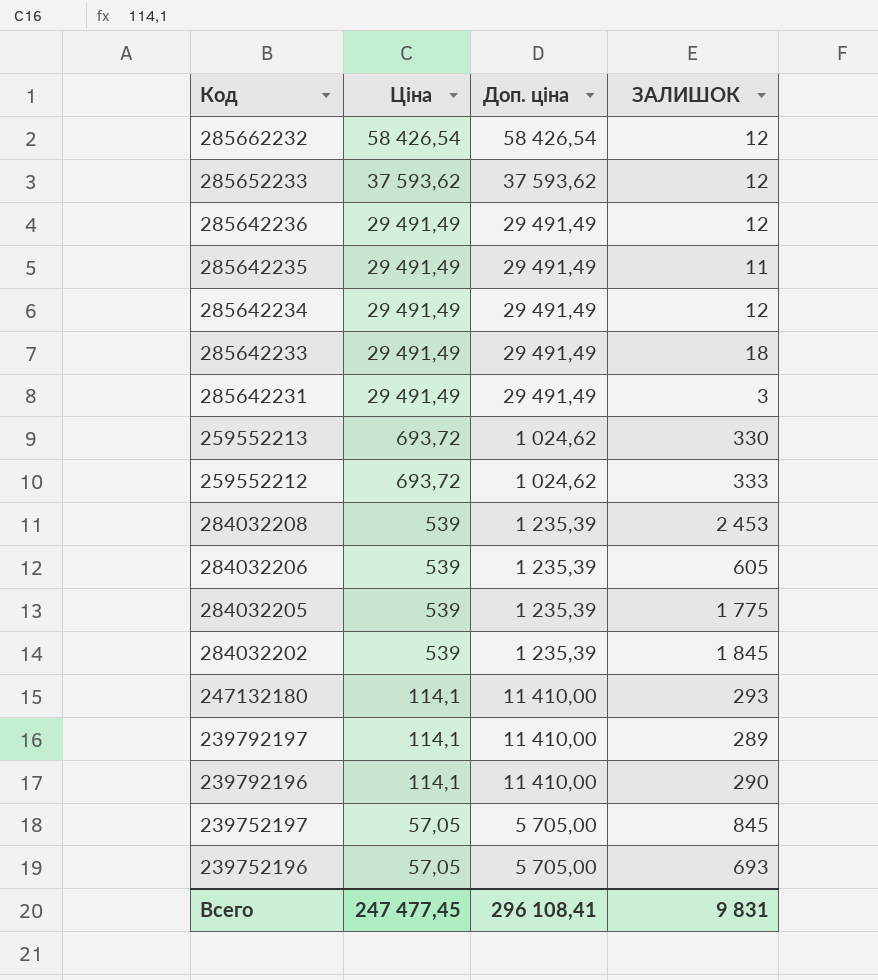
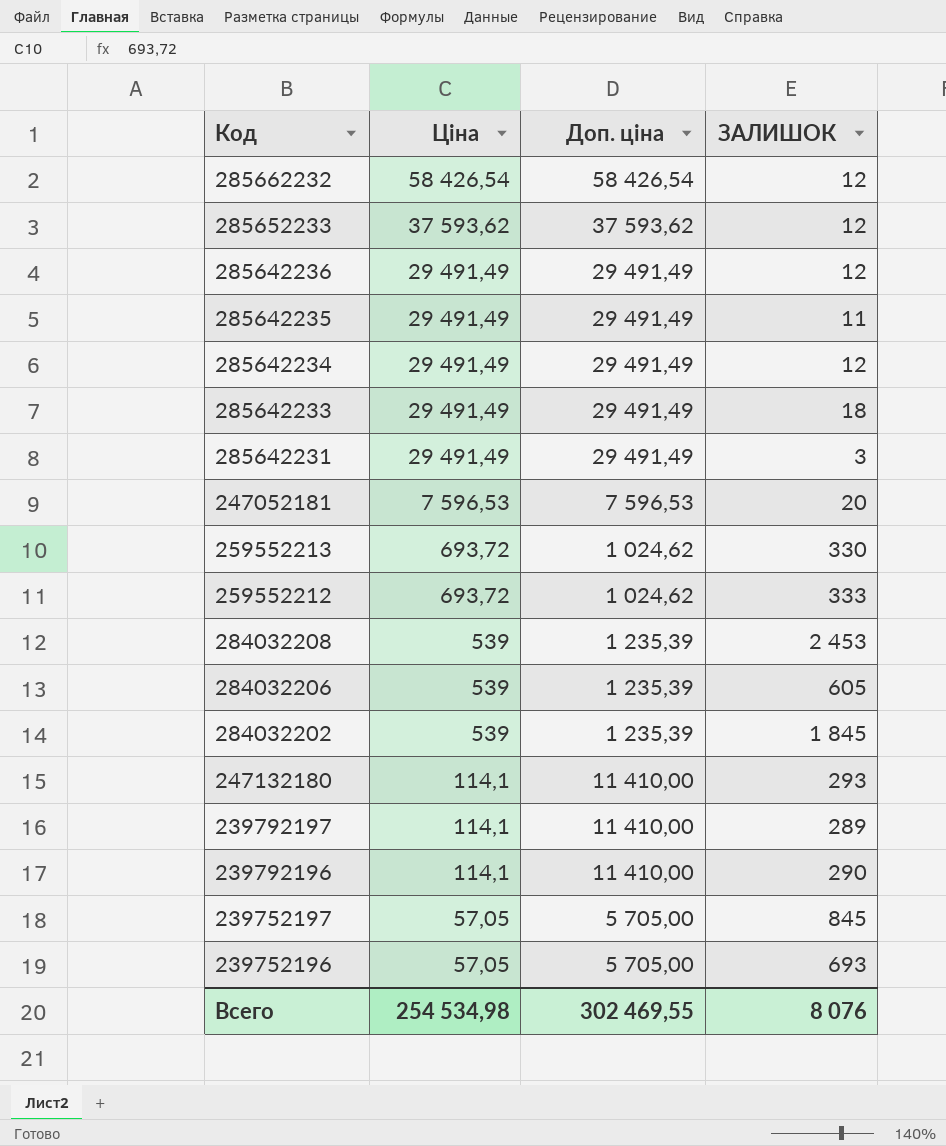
row 284032205: 539 | 1 235,39 | 1 775 -> none
row 247052181: none -> 7 596,53 | 7 596,53 | 20
Всего | Ціна: 247 477,45 -> 254 534,98
Всего | Доп. ціна: 296 108,41 -> 302 469,55
Всего | ЗАЛИШОК: 9 831 -> 8 076

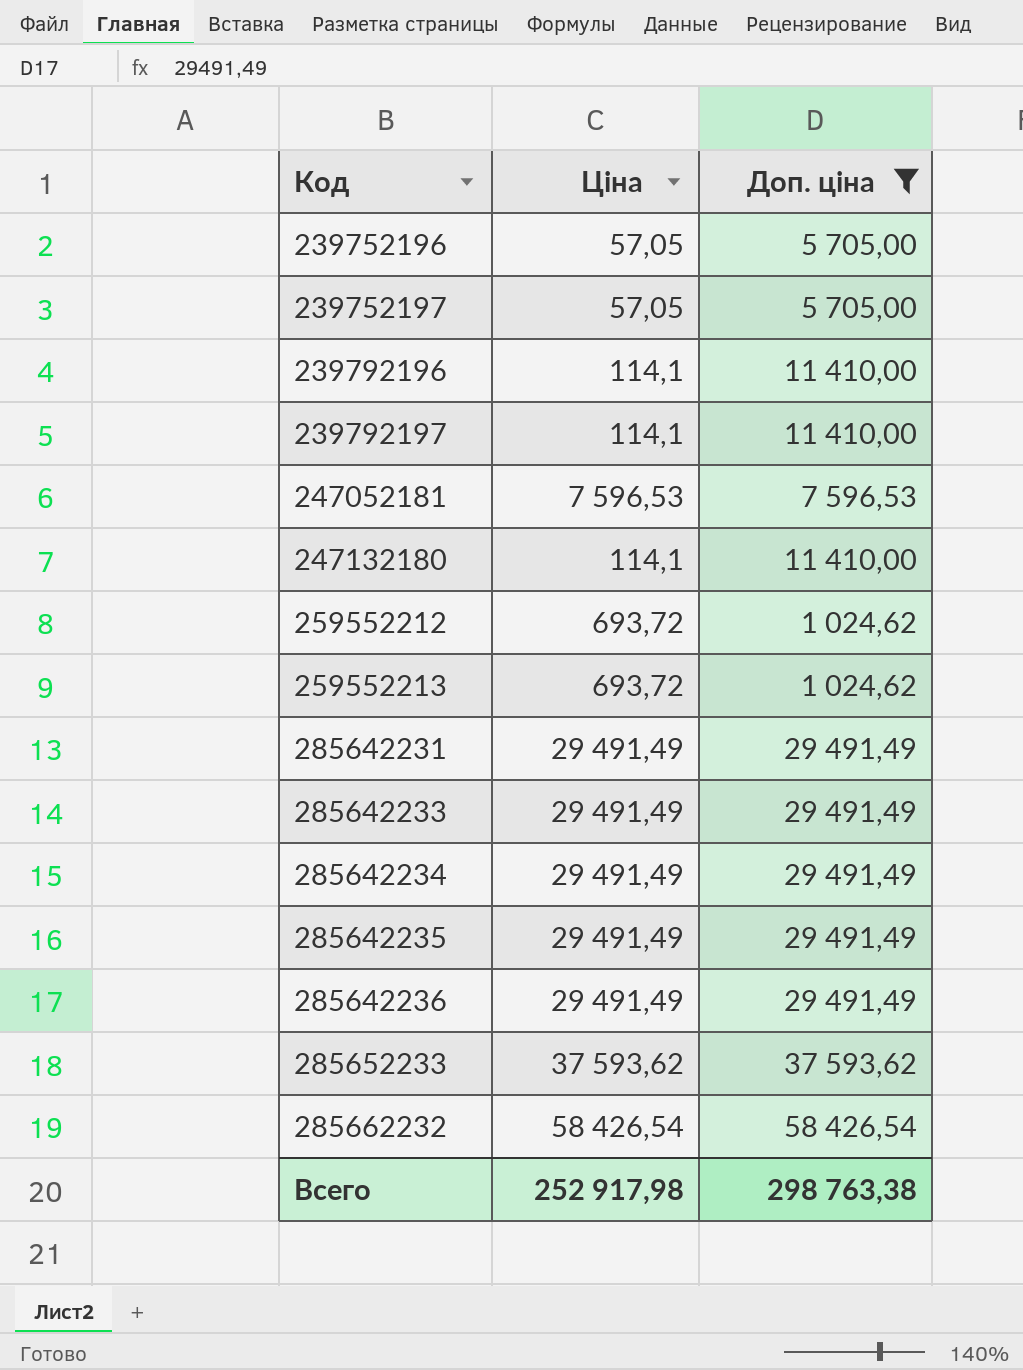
filter: none -> Доп. ціна != 1 235,39
row order: Ціна descending -> Код ascending
column ЗАЛИШОК | position: 4 -> none
Всего | Ціна: 254 534,98 -> 252 917,98
Всего | Доп. ціна: 302 469,55 -> 298 763,38

